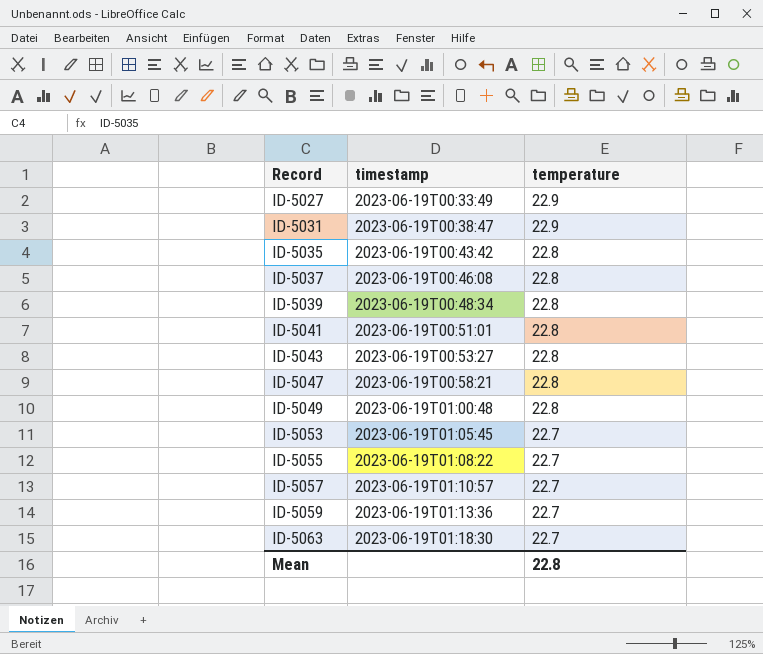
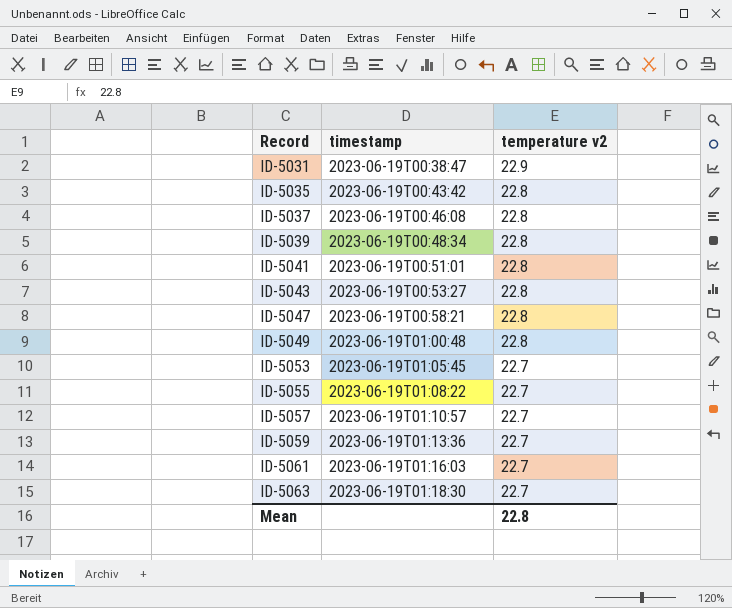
column name: temperature -> temperature v2
row ID-5027: 2023-06-19T00:33:49 | 22.9 -> none
row ID-5061: none -> 2023-06-19T01:16:03 | 22.7

